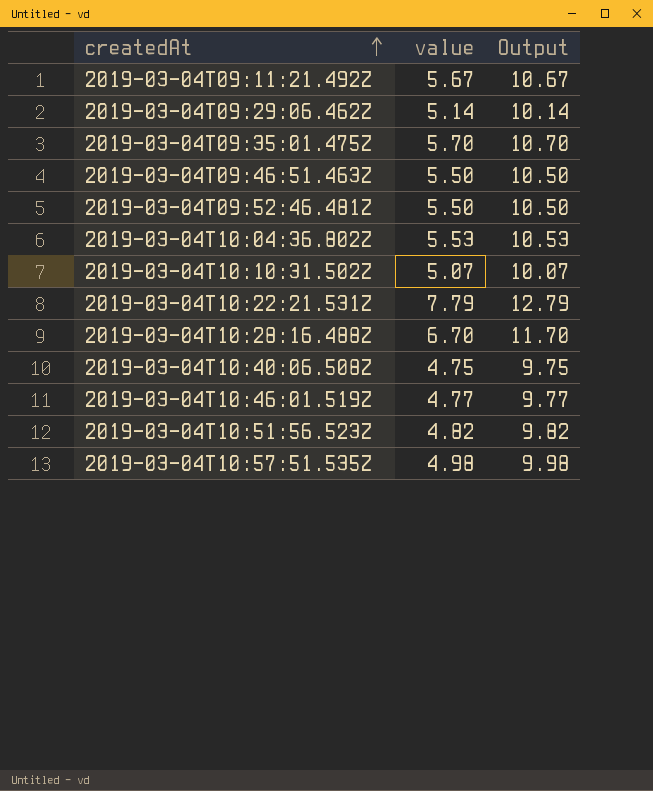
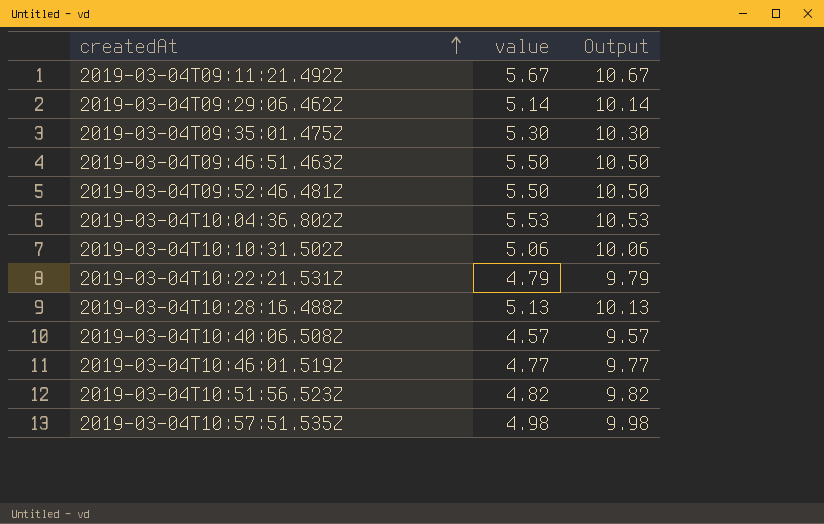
2019-03-04T09:35:01.475Z | value: 5.70 -> 5.30
2019-03-04T09:35:01.475Z | Output: 10.70 -> 10.30
2019-03-04T10:10:31.502Z | value: 5.07 -> 5.06
2019-03-04T10:10:31.502Z | Output: 10.07 -> 10.06
2019-03-04T10:22:21.531Z | value: 7.79 -> 4.79
2019-03-04T10:22:21.531Z | Output: 12.79 -> 9.79
2019-03-04T10:28:16.488Z | value: 6.70 -> 5.13
2019-03-04T10:28:16.488Z | Output: 11.70 -> 10.13
2019-03-04T10:40:06.508Z | value: 4.75 -> 4.57
2019-03-04T10:40:06.508Z | Output: 9.75 -> 9.57

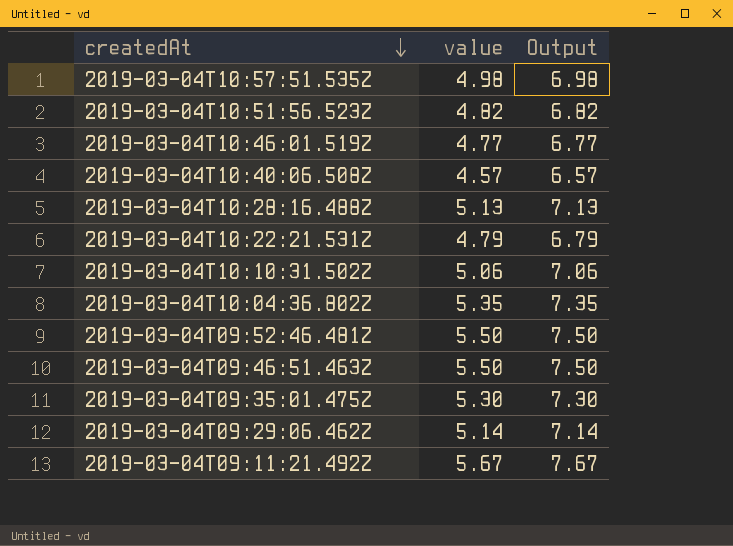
row order: createdAt ascending -> createdAt descending
column Output | formula: [value] + 5 -> [value] + 2
2019-03-04T10:04:36.802Z | value: 5.53 -> 5.35

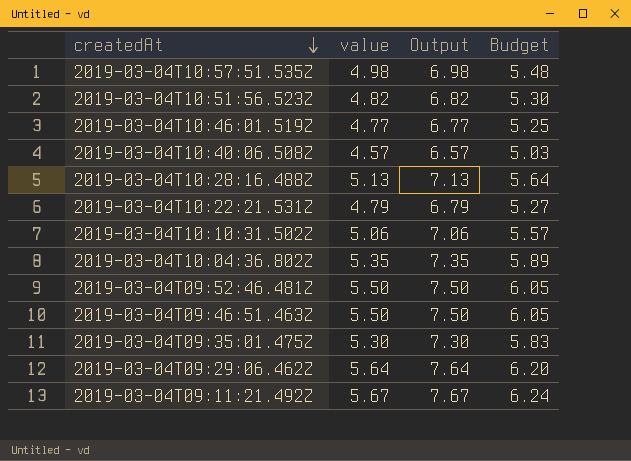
column Budget | formula: none -> [value] * 1.1
2019-03-04T09:29:06.462Z | value: 5.14 -> 5.64
2019-03-04T09:29:06.462Z | Output: 7.14 -> 7.64

